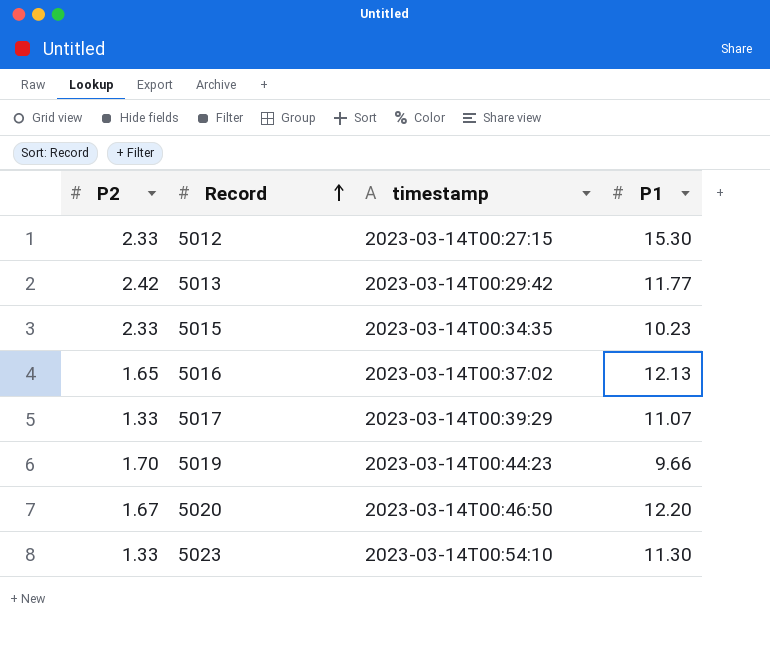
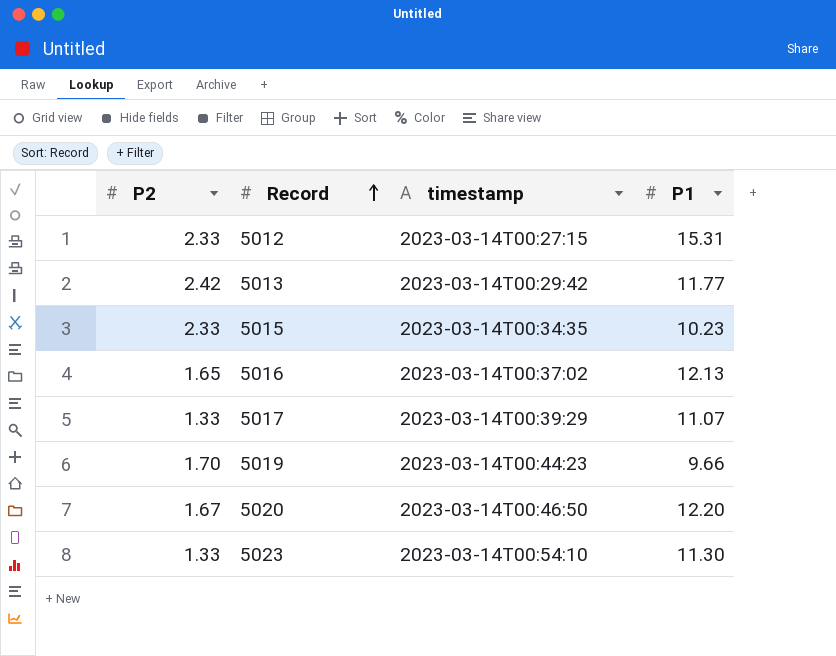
5012 | P1: 15.30 -> 15.31

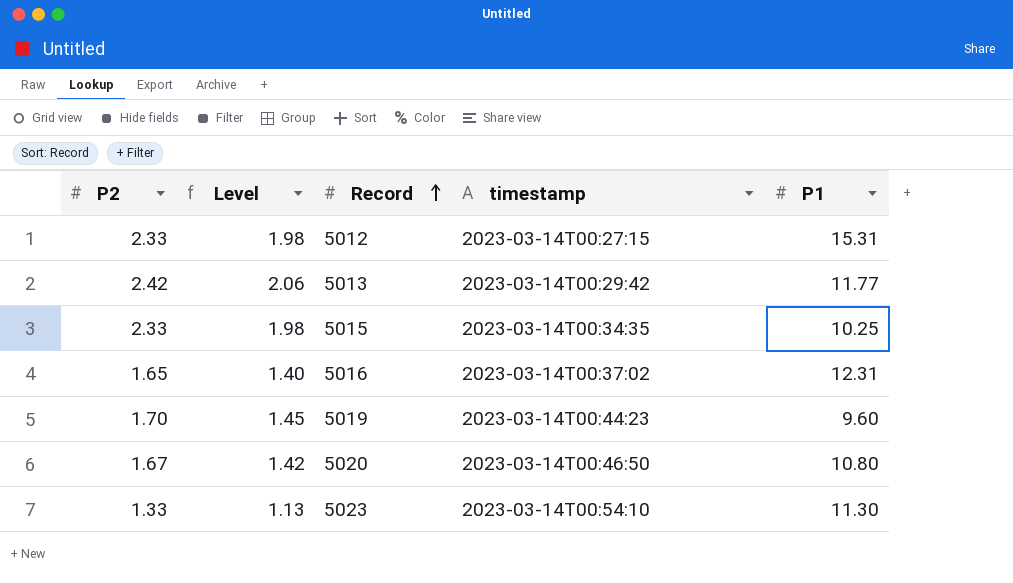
column Level | formula: none -> [P2] * 0.85
row 5017: 1.33 | 2023-03-14T00:39:29 | 11.07 -> none
5015 | P1: 10.23 -> 10.25
5016 | P1: 12.13 -> 12.31
5019 | P1: 9.66 -> 9.60
5020 | P1: 12.20 -> 10.80

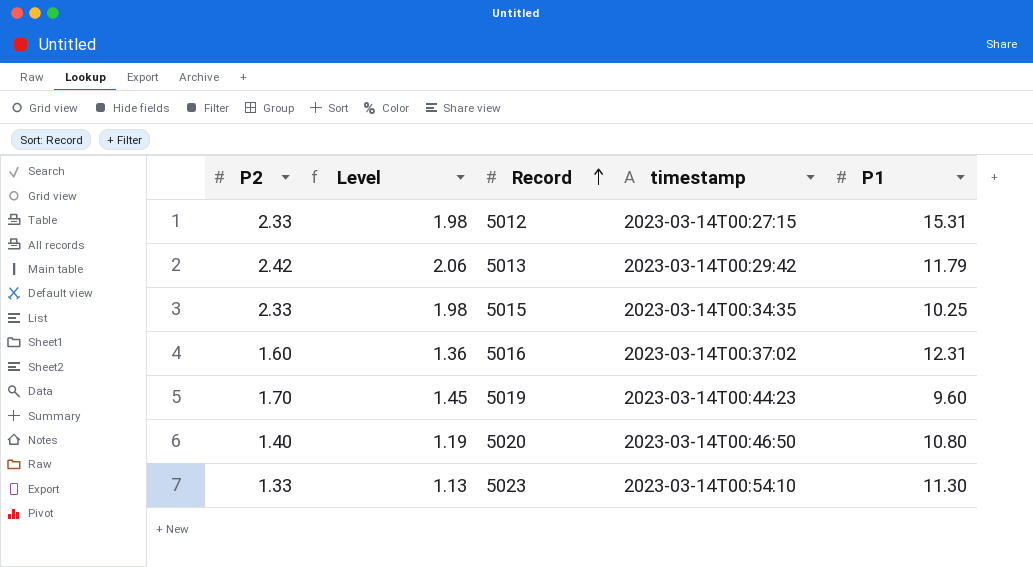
5013 | P1: 11.77 -> 11.79
5016 | P2: 1.65 -> 1.60
5016 | Level: 1.40 -> 1.36
5020 | P2: 1.67 -> 1.40
5020 | Level: 1.42 -> 1.19

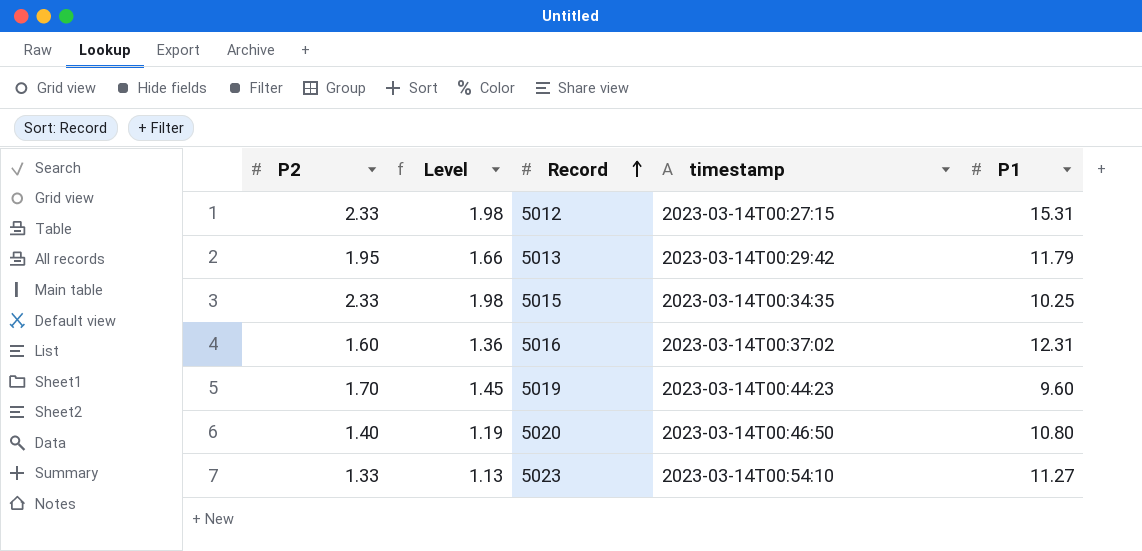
5013 | P2: 2.42 -> 1.95
5013 | Level: 2.06 -> 1.66
5023 | P1: 11.30 -> 11.27

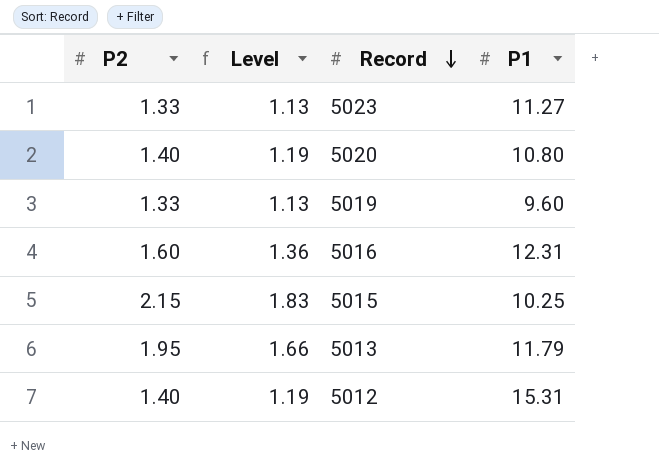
row order: Record ascending -> Record descending
column timestamp | position: 4 -> none
5019 | P2: 1.70 -> 1.33
5019 | Level: 1.45 -> 1.13
5015 | P2: 2.33 -> 2.15
5015 | Level: 1.98 -> 1.83
5012 | P2: 2.33 -> 1.40
5012 | Level: 1.98 -> 1.19

